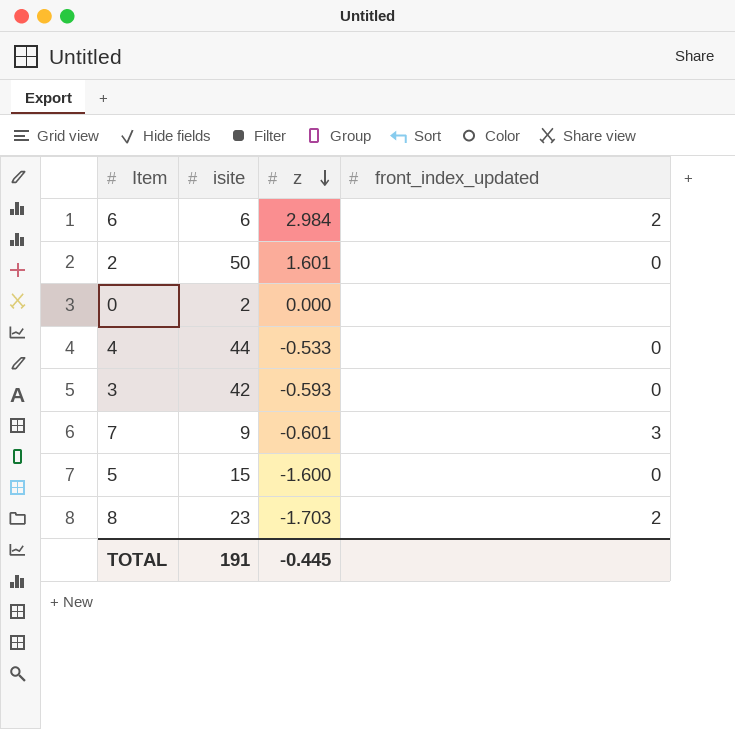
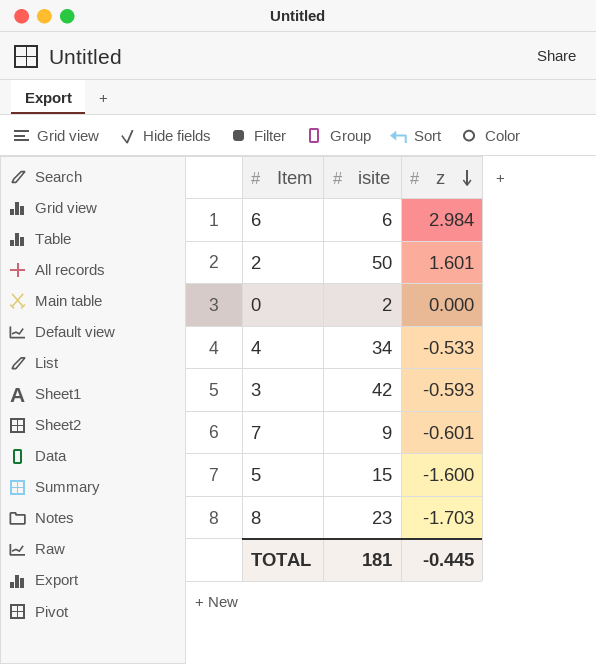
column front_index_updated | position: 4 -> none
4 | isite: 44 -> 34
TOTAL | isite: 191 -> 181

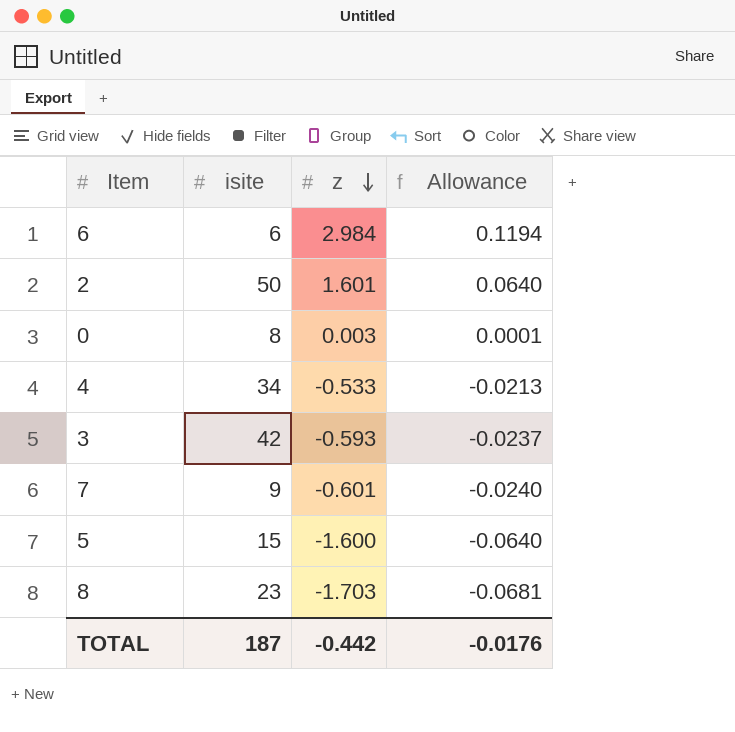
column Allowance | formula: none -> [z] * 0.04
0 | isite: 2 -> 8
0 | z: 0.000 -> 0.003
TOTAL | isite: 181 -> 187
TOTAL | z: -0.445 -> -0.442

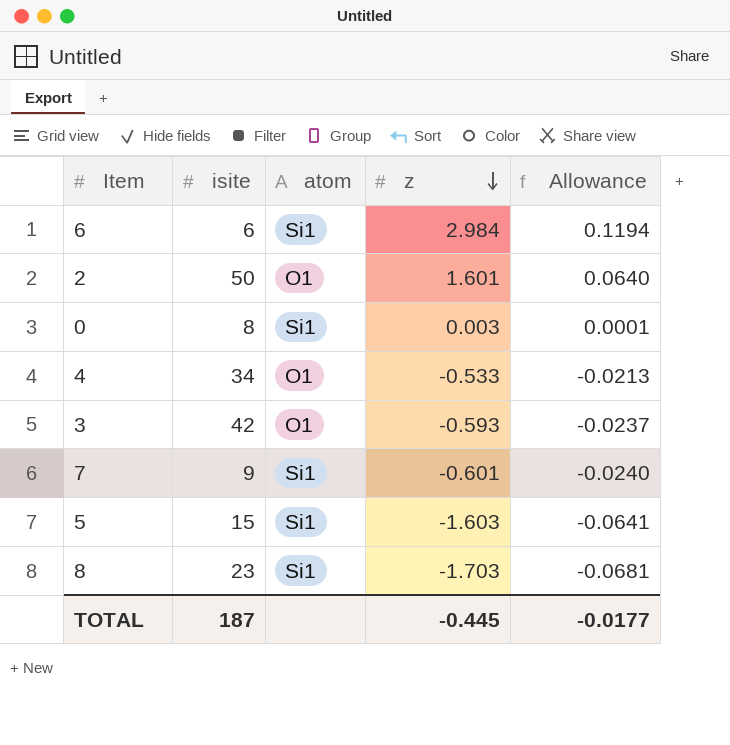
column atom | position: none -> 3
5 | z: -1.600 -> -1.603
5 | Allowance: -0.0640 -> -0.0641
TOTAL | z: -0.442 -> -0.445
TOTAL | Allowance: -0.0176 -> -0.0177

